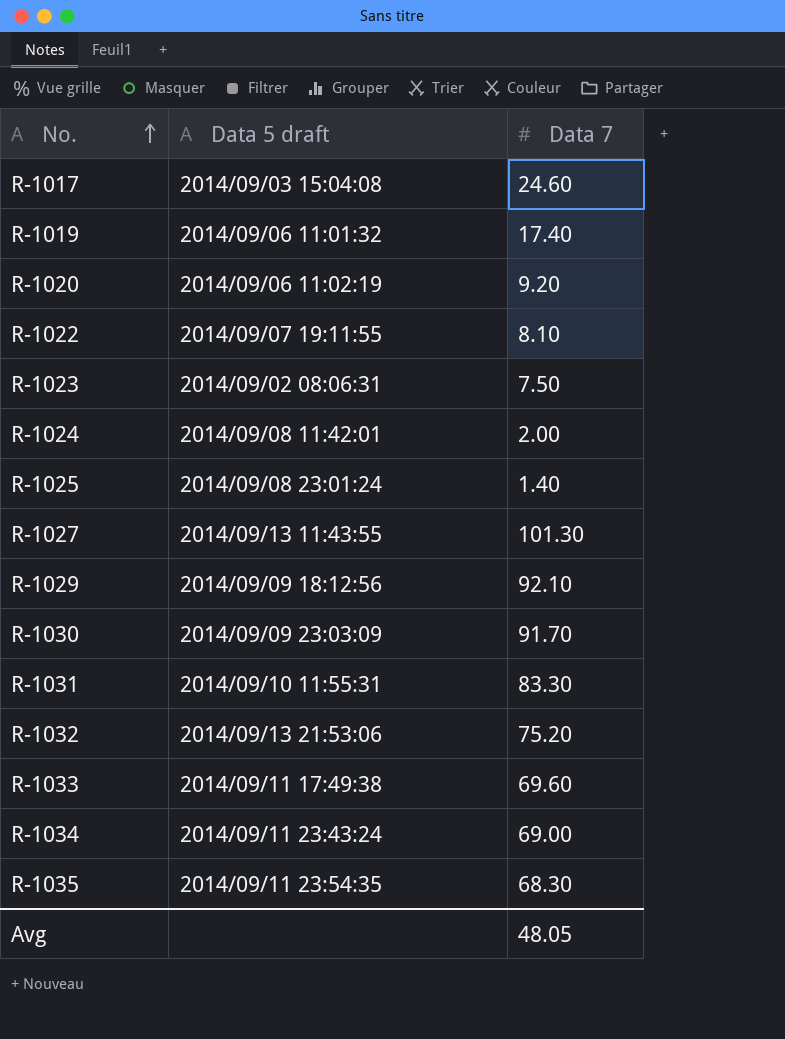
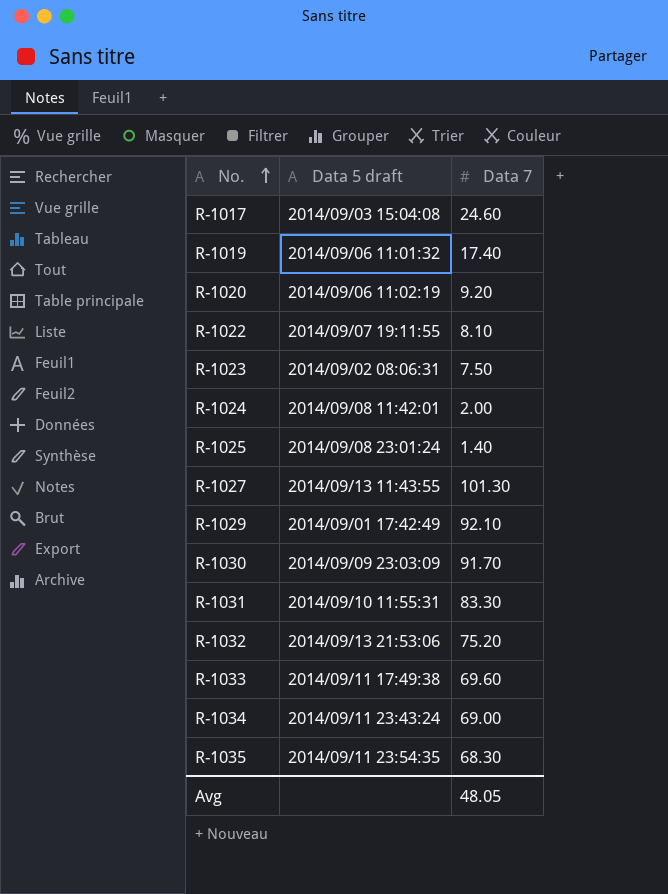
R-1029 | Data 5 draft: 2014/09/09 18:12:56 -> 2014/09/01 17:42:49

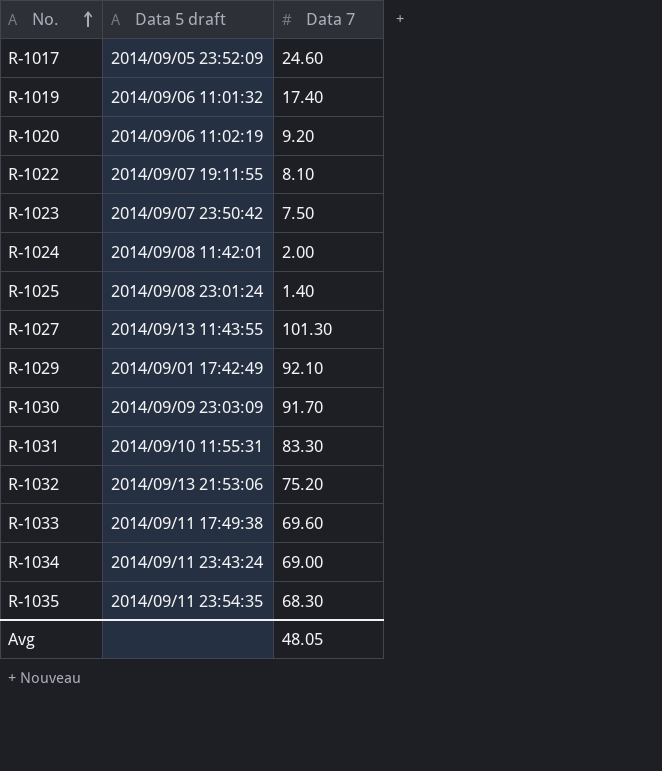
R-1017 | Data 5 draft: 2014/09/03 15:04:08 -> 2014/09/05 23:52:09
R-1023 | Data 5 draft: 2014/09/02 08:06:31 -> 2014/09/07 23:50:42

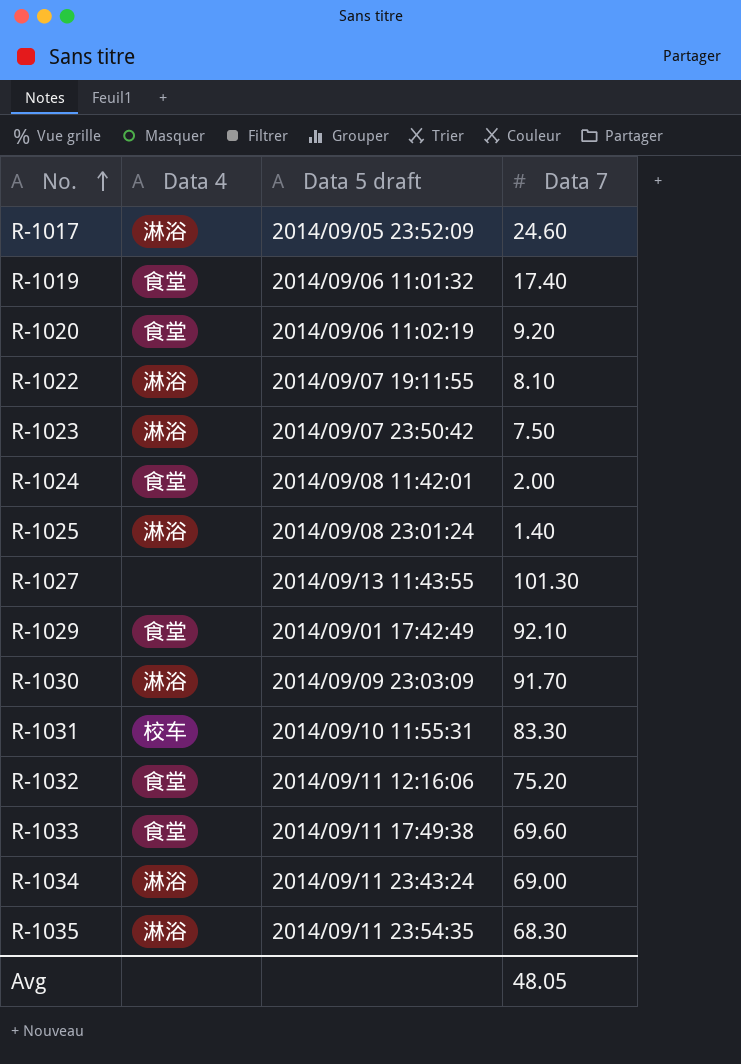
column Data 4 | position: none -> 2
R-1032 | Data 5 draft: 2014/09/13 21:53:06 -> 2014/09/11 12:16:06

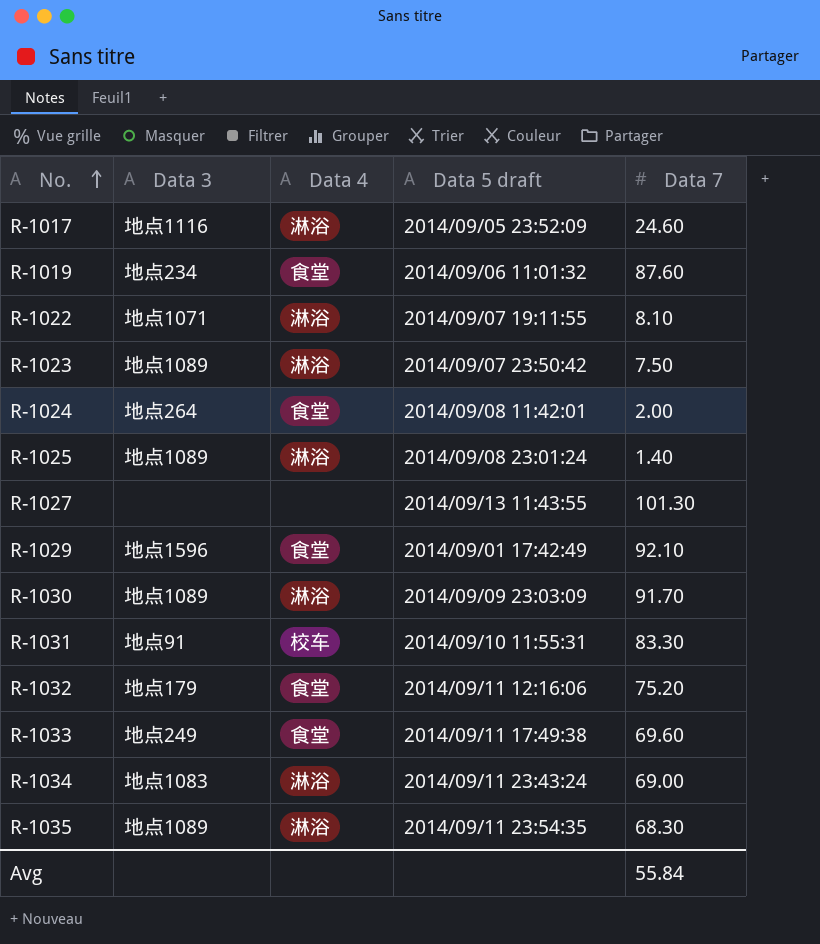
column Data 3 | position: none -> 2
row R-1020: 食堂 | 2014/09/06 11:02:19 | 9.20 -> none
R-1019 | Data 7: 17.40 -> 87.60
Avg | Data 7: 48.05 -> 55.84

